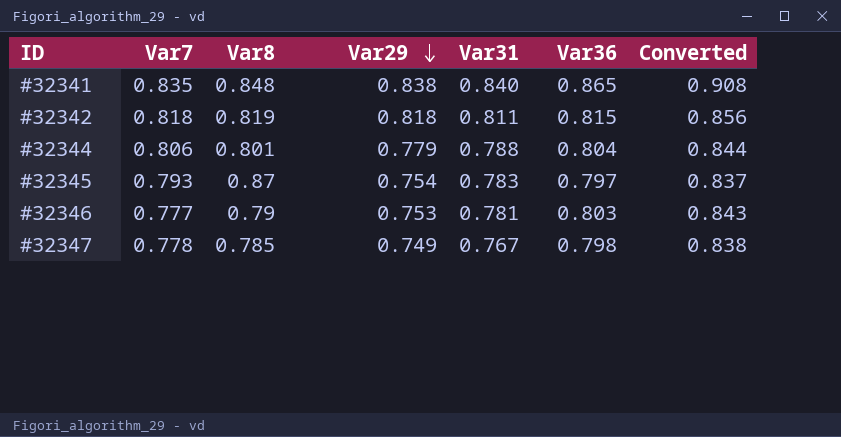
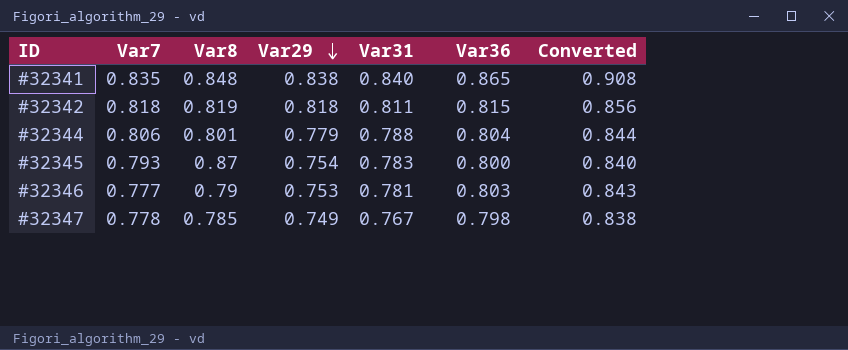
#32345 | Var36: 0.797 -> 0.800
#32345 | Converted: 0.837 -> 0.840

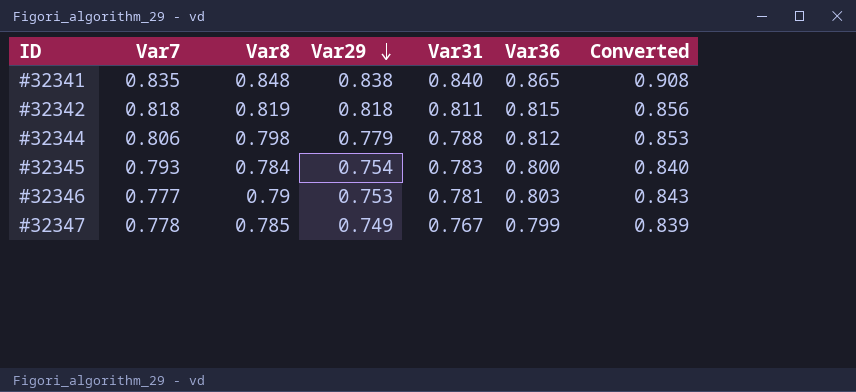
#32344 | Var8: 0.801 -> 0.798
#32344 | Var36: 0.804 -> 0.812
#32344 | Converted: 0.844 -> 0.853
#32345 | Var8: 0.87 -> 0.784
#32347 | Var36: 0.798 -> 0.799
#32347 | Converted: 0.838 -> 0.839

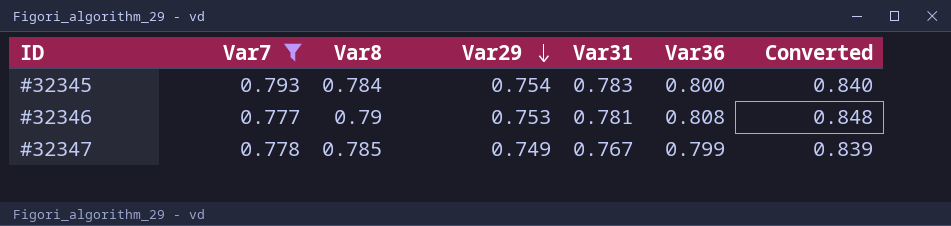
filter: none -> Var7 <= 0.793
#32346 | Var36: 0.803 -> 0.808
#32346 | Converted: 0.843 -> 0.848

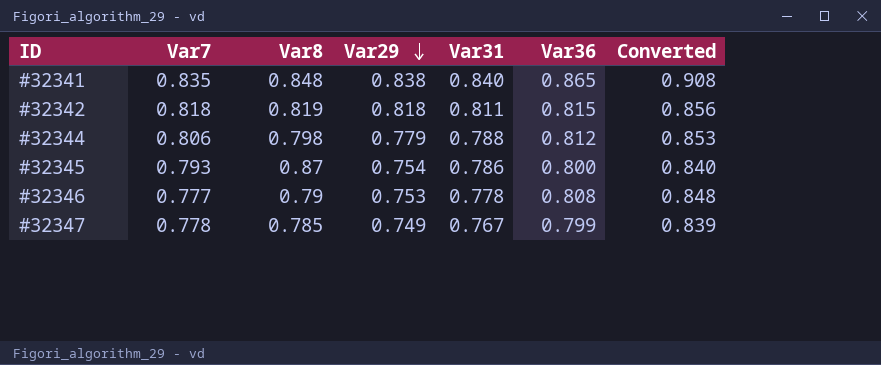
filter: Var7 <= 0.793 -> none
#32345 | Var8: 0.784 -> 0.87
#32345 | Var31: 0.783 -> 0.786
#32346 | Var31: 0.781 -> 0.778

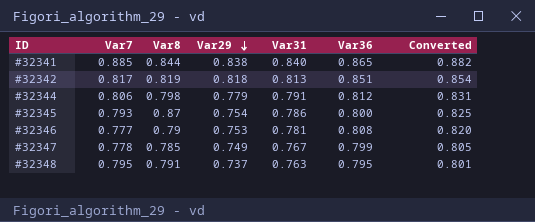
column Converted | formula: [Var36] * 1.05 -> [Var31] * 1.05
#32341 | Var7: 0.835 -> 0.885
#32341 | Var8: 0.848 -> 0.844
#32342 | Var7: 0.818 -> 0.817
#32342 | Var31: 0.811 -> 0.813
#32342 | Var36: 0.815 -> 0.851
#32344 | Var31: 0.788 -> 0.791
#32346 | Var31: 0.778 -> 0.781
row #32348: none -> 0.795 | 0.791 | 0.737 | 0.763 | 0.795 | 0.801

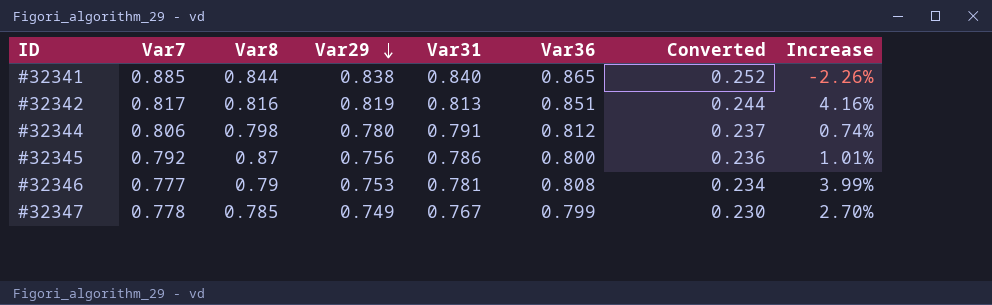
column Converted | formula: [Var31] * 1.05 -> [Var31] * 0.3
column Increase | formula: none -> ([Var36] - [Var7]) / [Var7]
row #32348: 0.795 | 0.791 | 0.737 | 0.763 | 0.795 | 0.801 -> none
#32342 | Var8: 0.819 -> 0.816
#32342 | Var29: 0.818 -> 0.819
#32344 | Var29: 0.779 -> 0.780
#32345 | Var7: 0.793 -> 0.792
#32345 | Var29: 0.754 -> 0.756

